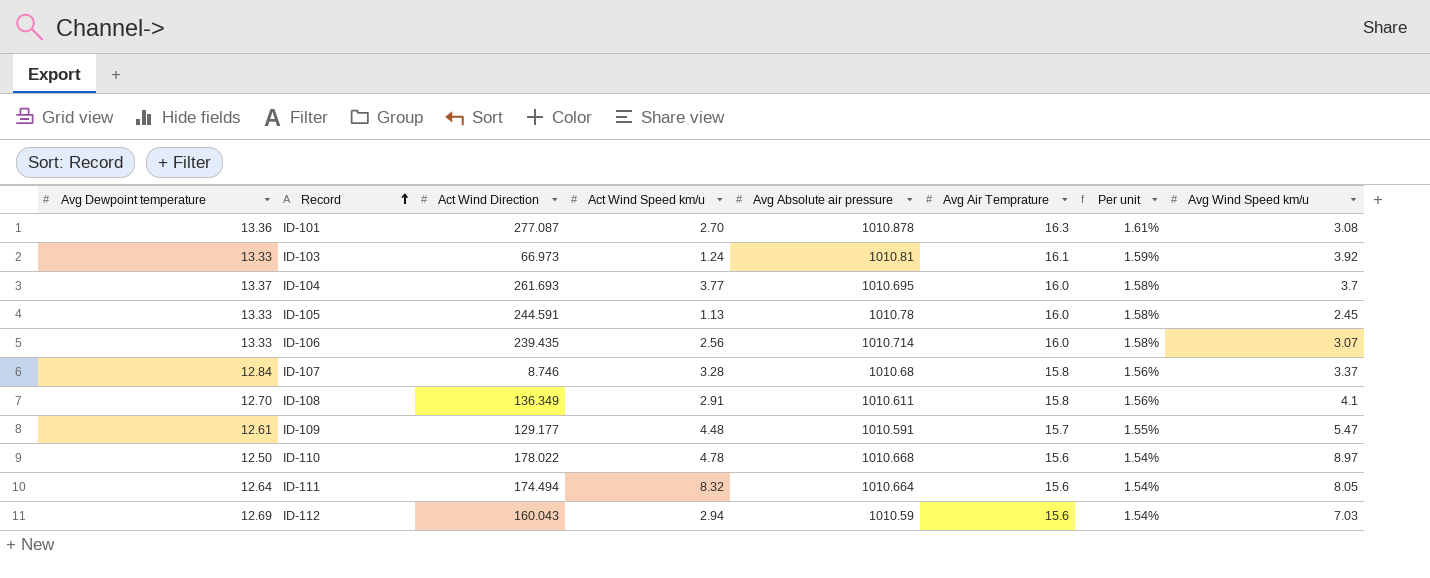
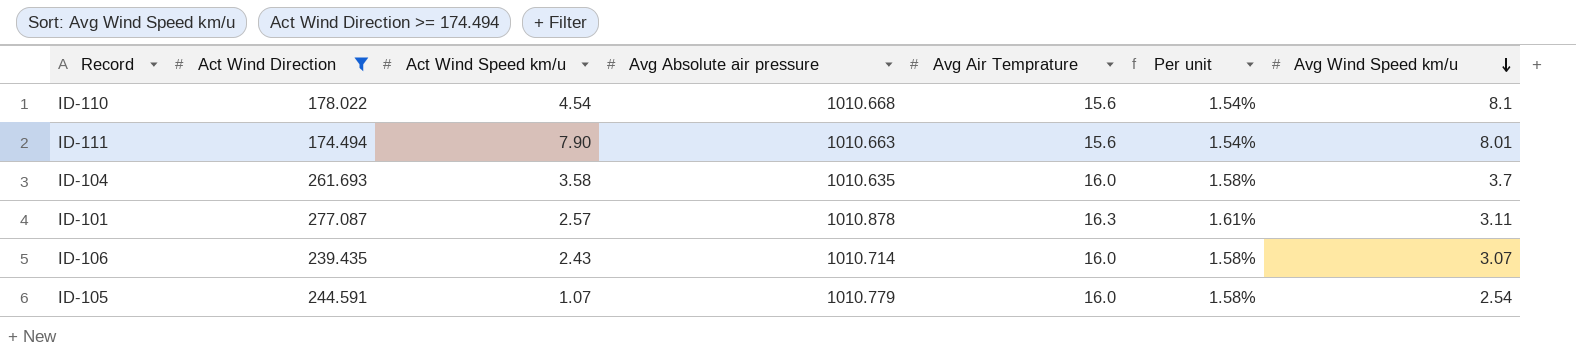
filter: none -> Act Wind Direction >= 174.494
row order: Record ascending -> Avg Wind Speed km/u descending
column Avg Dewpoint temperature | position: 1 -> none
ID-110 | Act Wind Speed km/u: 4.78 -> 4.54
ID-110 | Avg Wind Speed km/u: 8.97 -> 8.1
ID-111 | Act Wind Speed km/u: 8.32 -> 7.90
ID-111 | Avg Absolute air pressure: 1010.664 -> 1010.663
ID-111 | Avg Wind Speed km/u: 8.05 -> 8.01
ID-104 | Act Wind Speed km/u: 3.77 -> 3.58
ID-104 | Avg Absolute air pressure: 1010.695 -> 1010.635
ID-101 | Act Wind Speed km/u: 2.70 -> 2.57
ID-101 | Avg Wind Speed km/u: 3.08 -> 3.11
ID-106 | Act Wind Speed km/u: 2.56 -> 2.43
ID-105 | Act Wind Speed km/u: 1.13 -> 1.07
ID-105 | Avg Absolute air pressure: 1010.78 -> 1010.779
ID-105 | Avg Wind Speed km/u: 2.45 -> 2.54

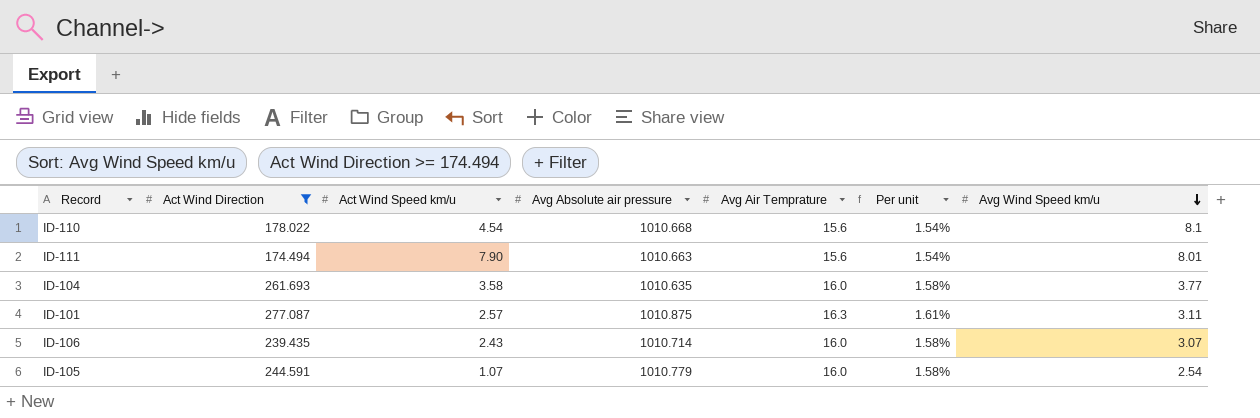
ID-104 | Avg Wind Speed km/u: 3.7 -> 3.77
ID-101 | Avg Absolute air pressure: 1010.878 -> 1010.875

